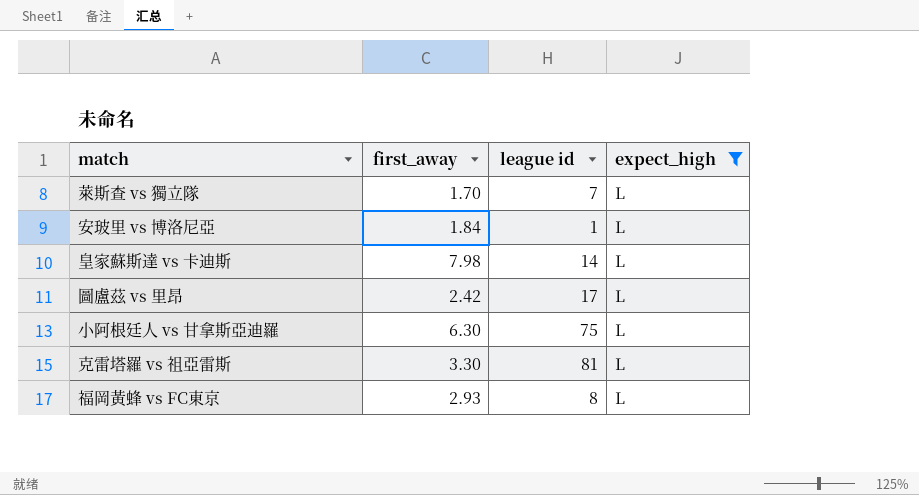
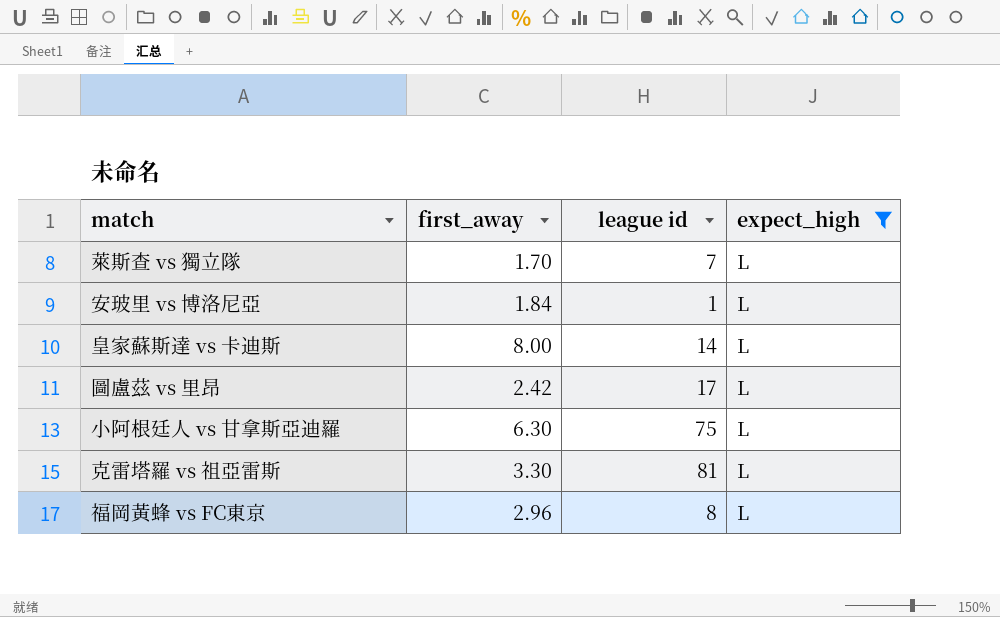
皇家蘇斯達 vs 卡迪斯 | first_away: 7.98 -> 8.00
福岡黃蜂 vs FC東京 | first_away: 2.93 -> 2.96

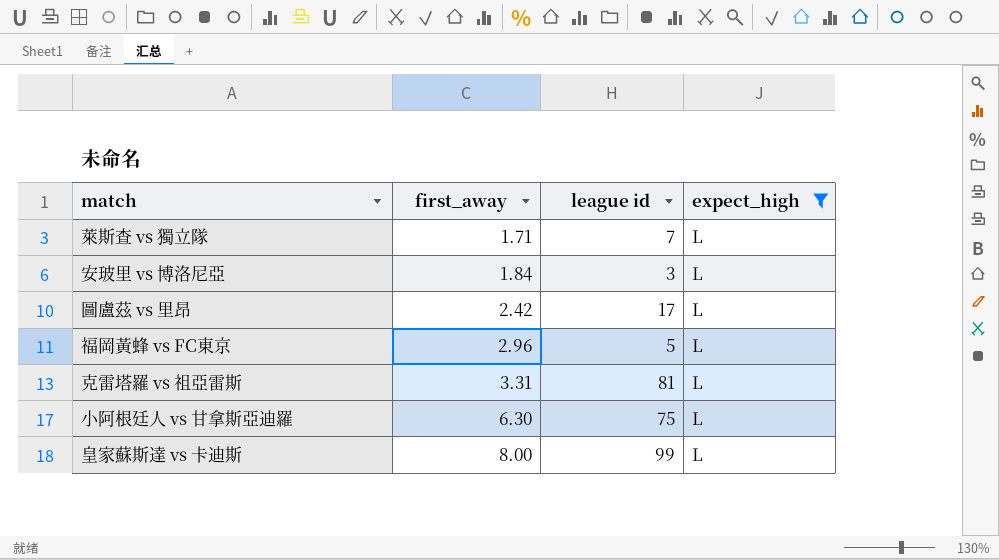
row order: none -> first_away ascending
萊斯查 vs 獨立隊 | first_away: 1.70 -> 1.71
安玻里 vs 博洛尼亞 | league id: 1 -> 3
福岡黃蜂 vs FC東京 | league id: 8 -> 5
克雷塔羅 vs 祖亞雷斯 | first_away: 3.30 -> 3.31
皇家蘇斯達 vs 卡迪斯 | league id: 14 -> 99

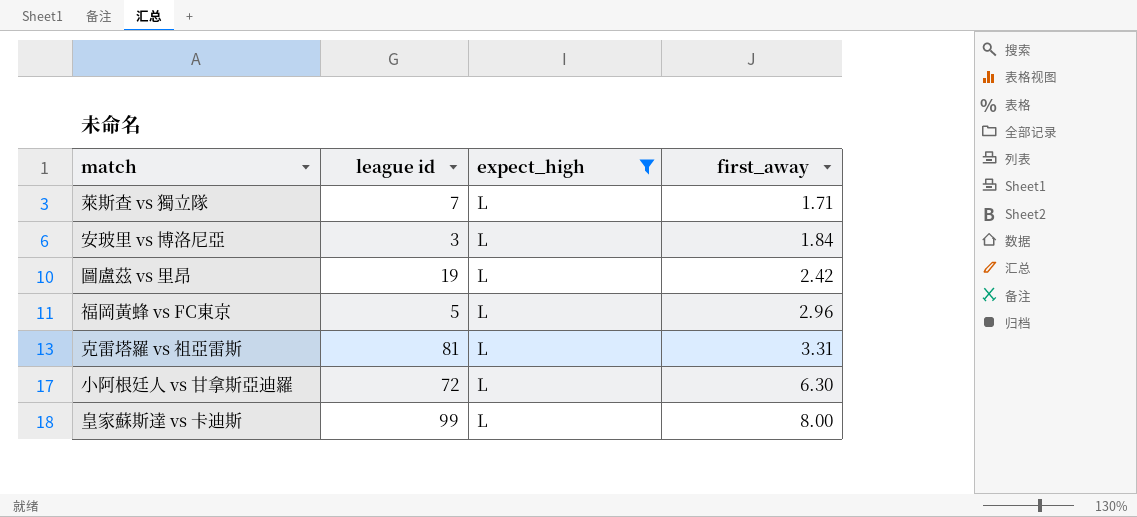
column first_away | position: 2 -> 4
圖盧茲 vs 里昂 | league id: 17 -> 19
小阿根廷人 vs 甘拿斯亞迪羅 | league id: 75 -> 72

